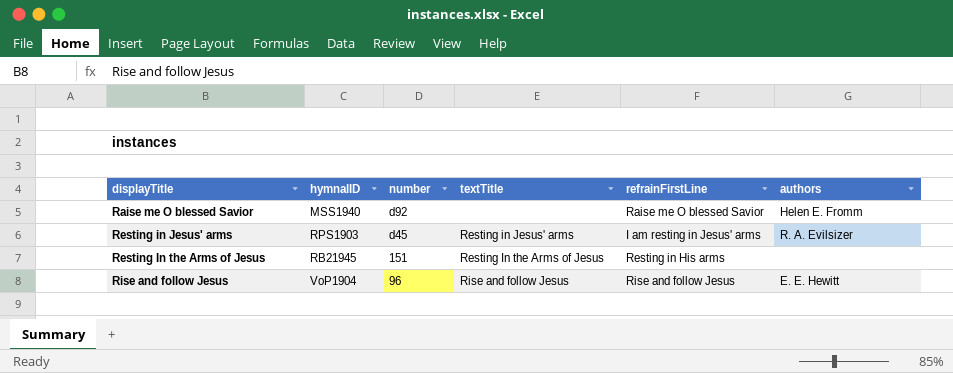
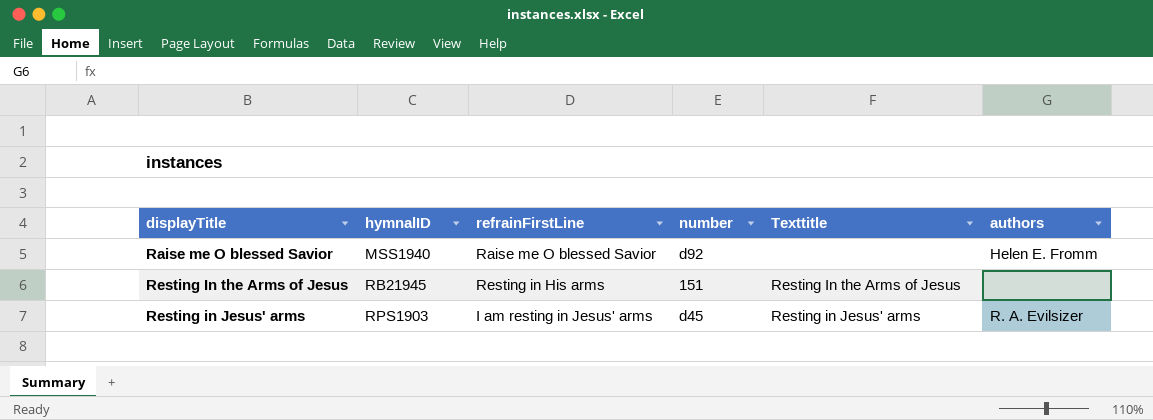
row order: displayTitle ascending -> hymnalID ascending
column refrainFirstLine | position: 5 -> 3
column name: textTitle -> Texttitle
row Rise and follow Jesus: VoP1904 | 96 | Rise and follow Jesus | Rise and follow Jesus | E. E. Hewitt -> none

